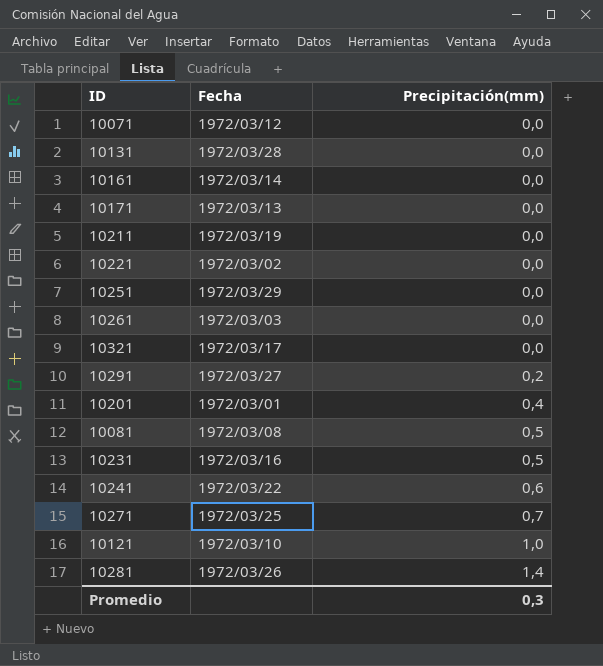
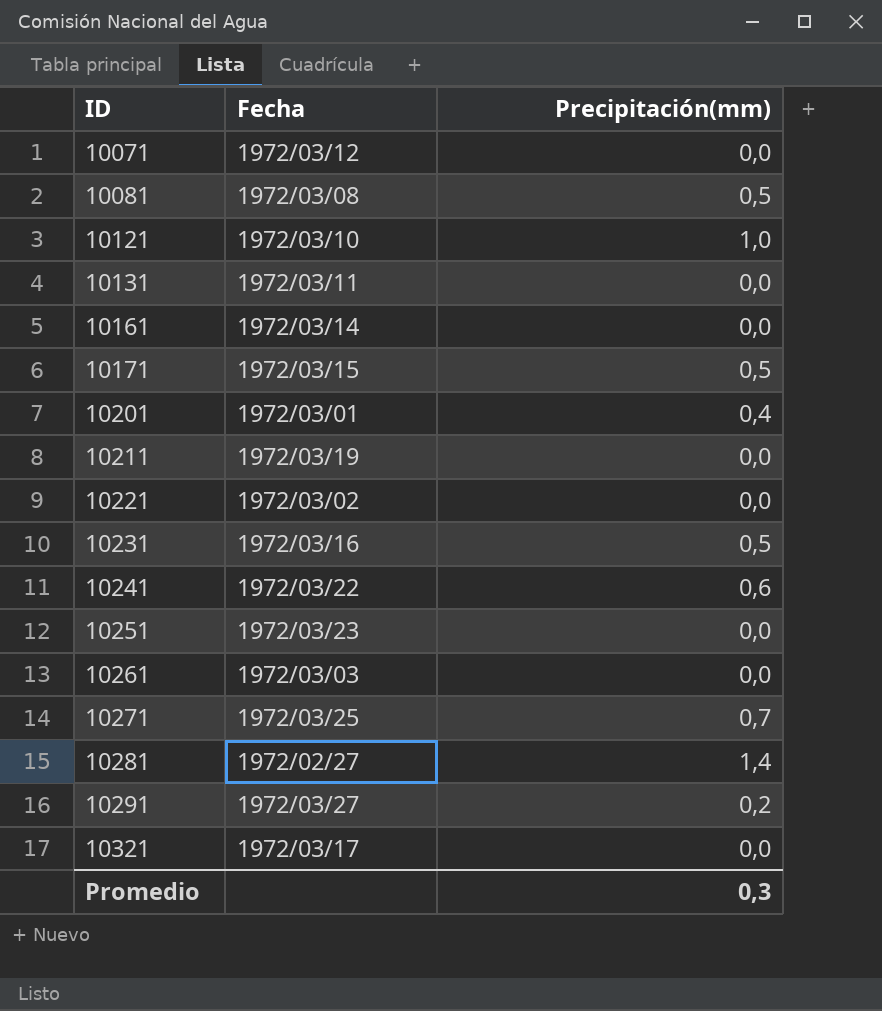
row order: Precipitación(mm) ascending -> ID ascending
10131 | Fecha: 1972/03/28 -> 1972/03/11
10171 | Fecha: 1972/03/13 -> 1972/03/15
10171 | Precipitación(mm): 0,0 -> 0,5
10251 | Fecha: 1972/03/29 -> 1972/03/23
10281 | Fecha: 1972/03/26 -> 1972/02/27

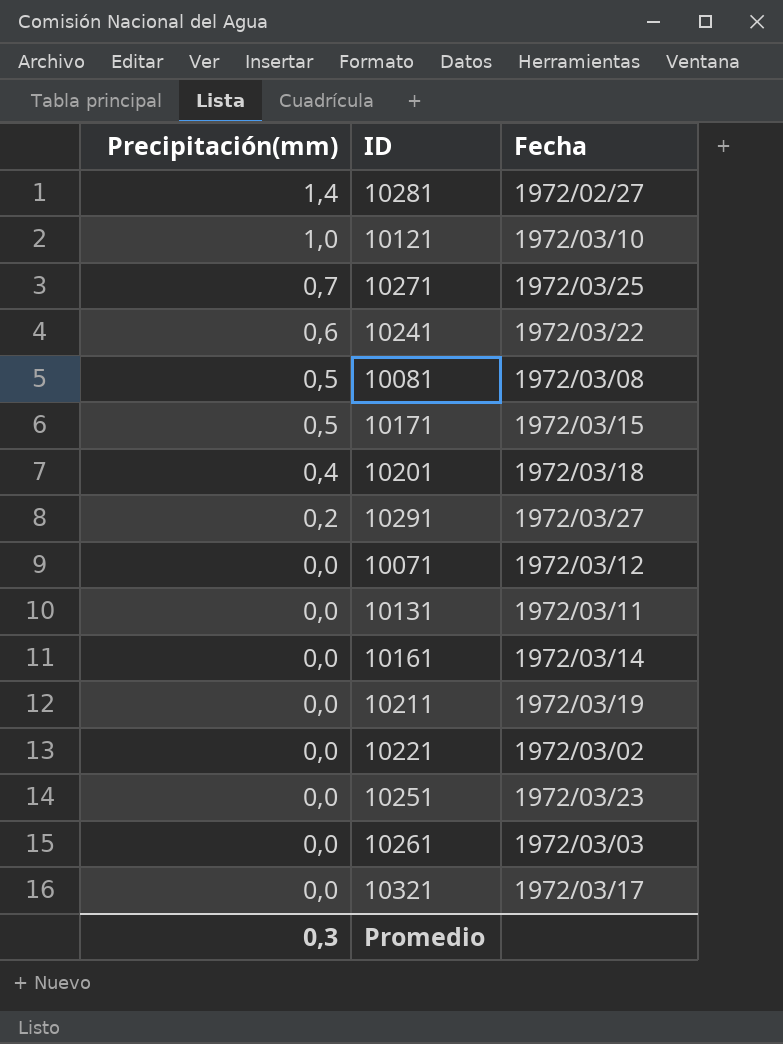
row order: ID ascending -> Precipitación(mm) descending
column Precipitación(mm) | position: 3 -> 1
row 10231: 1972/03/16 | 0,5 -> none
10201 | Fecha: 1972/03/01 -> 1972/03/18

